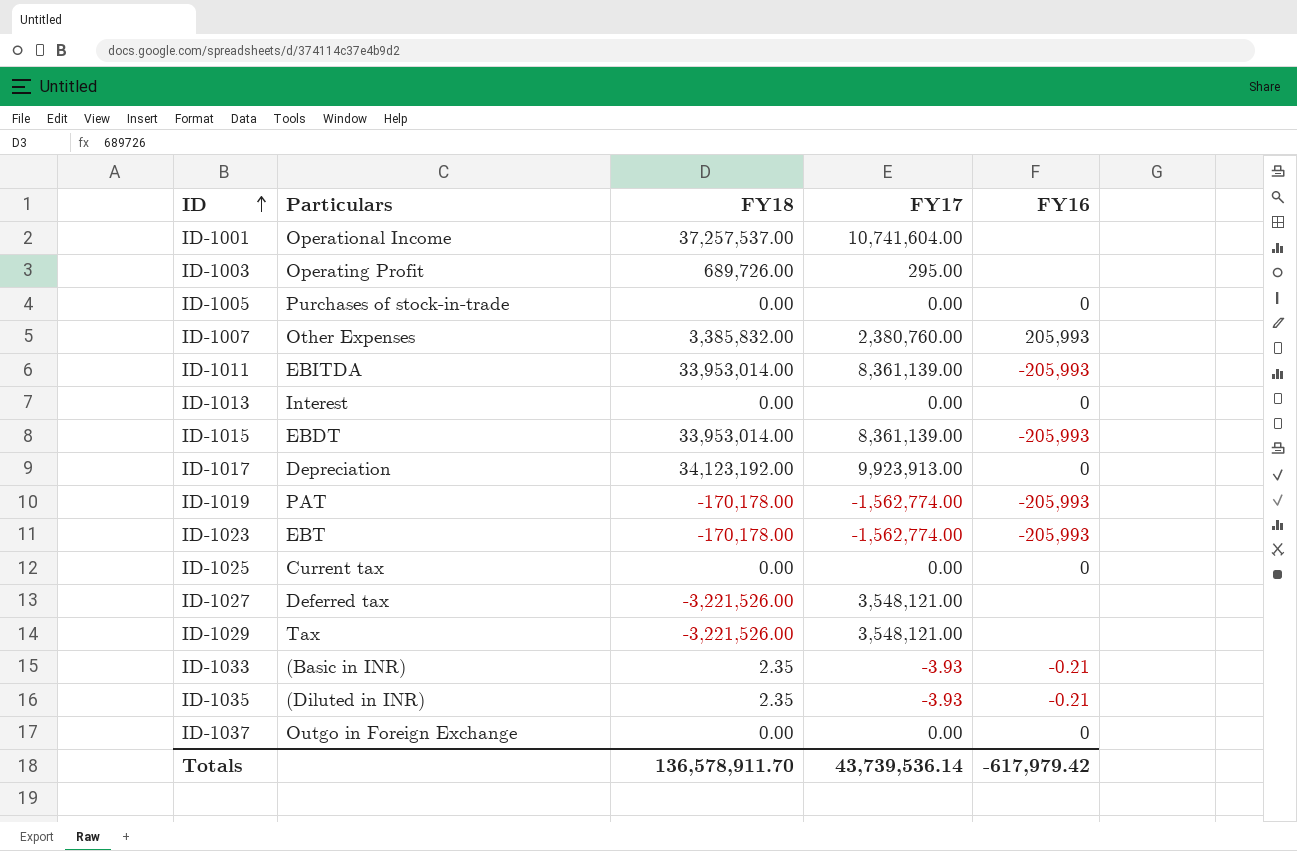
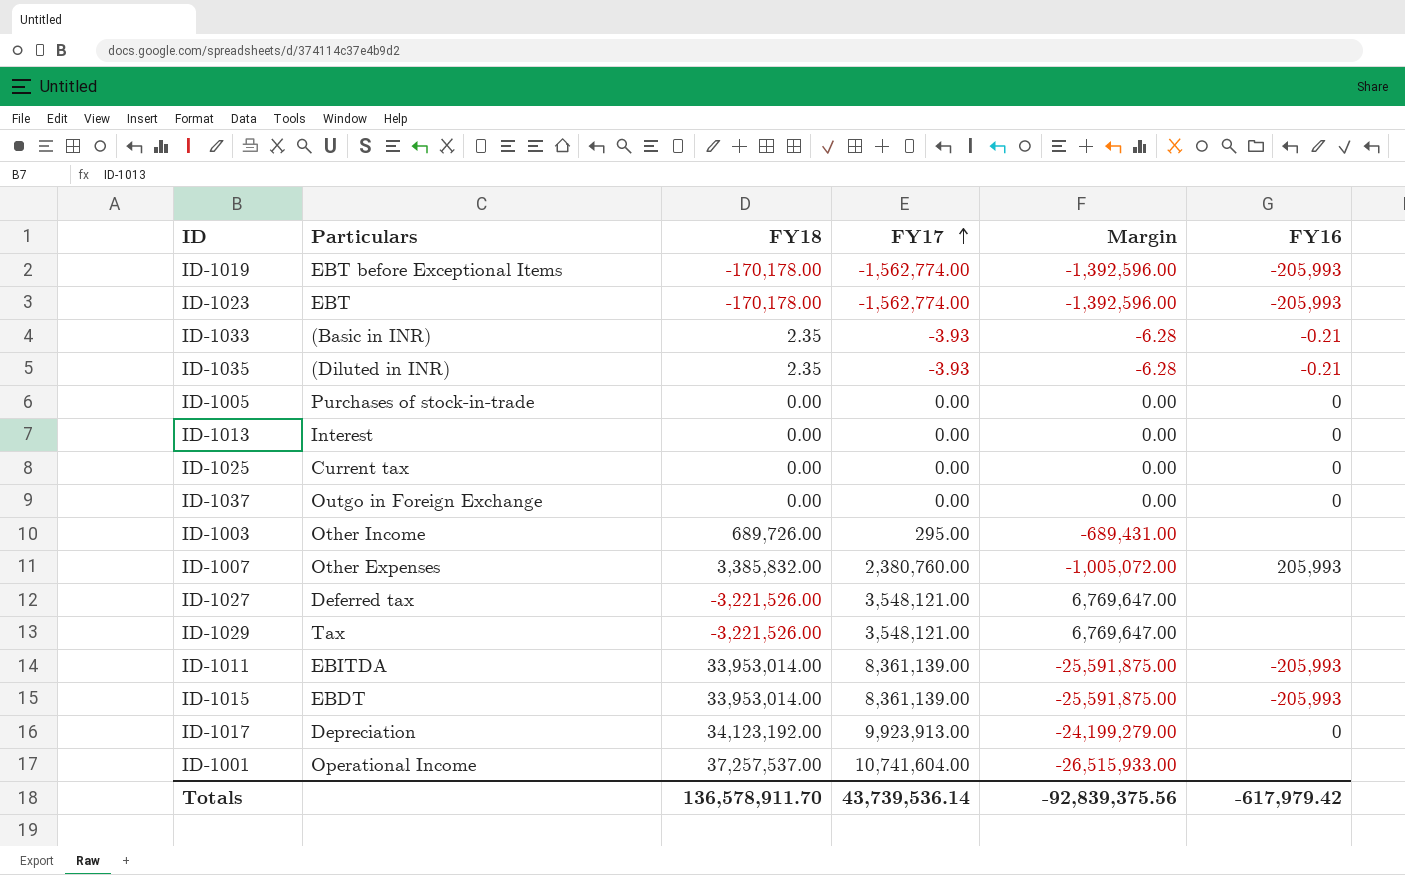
row order: ID ascending -> FY17 ascending
column Margin | formula: none -> [FY17] - [FY18]
ID-1019 | Particulars: PAT -> EBT before Exceptional Items
ID-1003 | Particulars: Operating Profit -> Other Income

